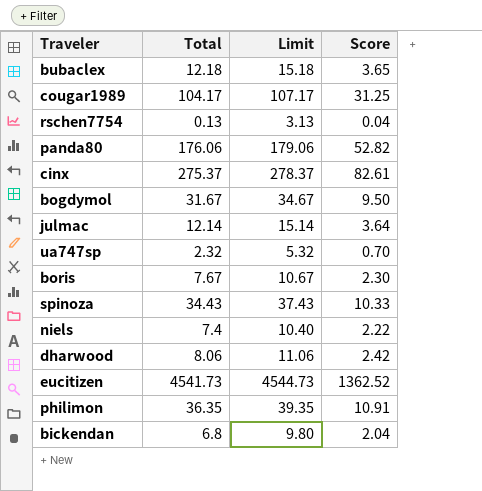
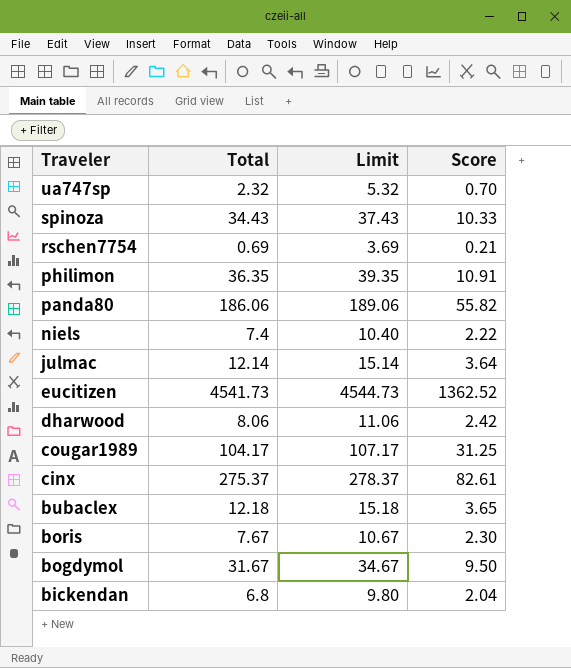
row order: none -> Traveler descending
rschen7754 | Total: 0.13 -> 0.69
rschen7754 | Limit: 3.13 -> 3.69
rschen7754 | Score: 0.04 -> 0.21
panda80 | Total: 176.06 -> 186.06
panda80 | Limit: 179.06 -> 189.06
panda80 | Score: 52.82 -> 55.82

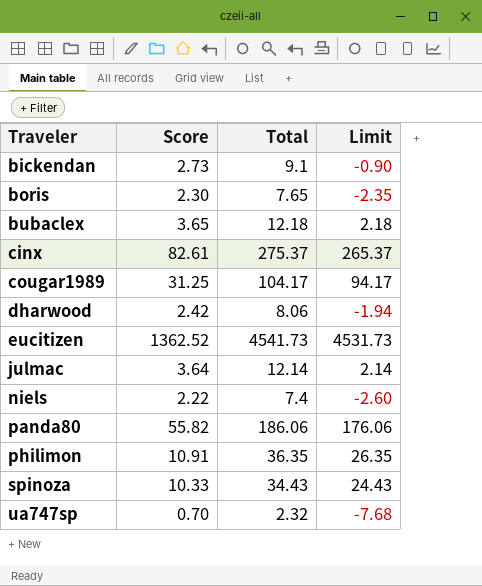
row order: Traveler descending -> Traveler ascending
column Score | position: 4 -> 2
column Limit | formula: [Total] + 3 -> [Total] - 10
row rschen7754: 0.69 | 3.69 | 0.21 -> none
row bogdymol: 31.67 | 34.67 | 9.50 -> none
bickendan | Score: 2.04 -> 2.73
bickendan | Total: 6.8 -> 9.1
boris | Total: 7.67 -> 7.65

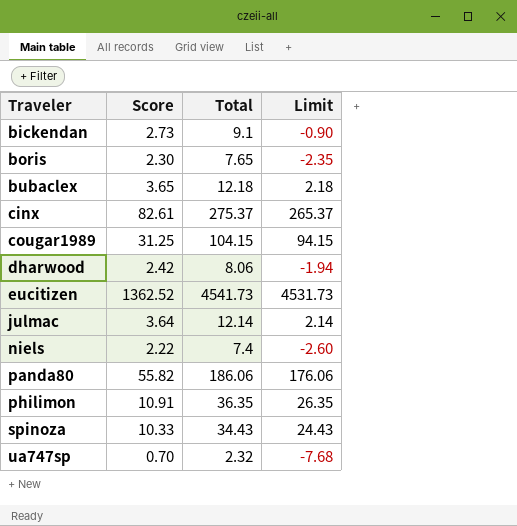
cougar1989 | Total: 104.17 -> 104.15
cougar1989 | Limit: 94.17 -> 94.15

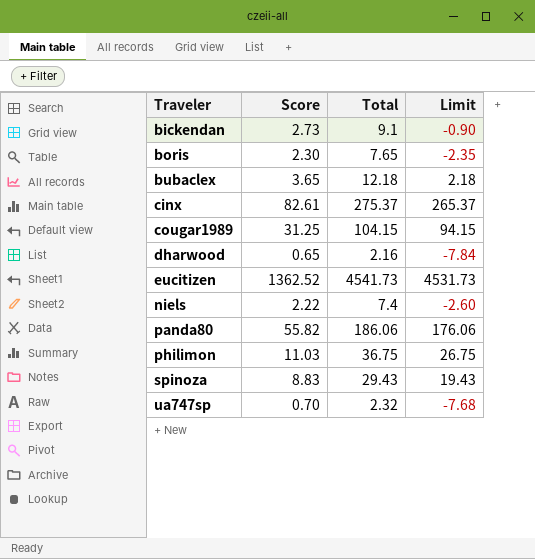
row julmac: 3.64 | 12.14 | 2.14 -> none
dharwood | Score: 2.42 -> 0.65
dharwood | Total: 8.06 -> 2.16
dharwood | Limit: -1.94 -> -7.84
philimon | Score: 10.91 -> 11.03
philimon | Total: 36.35 -> 36.75
philimon | Limit: 26.35 -> 26.75
spinoza | Score: 10.33 -> 8.83
spinoza | Total: 34.43 -> 29.43
spinoza | Limit: 24.43 -> 19.43

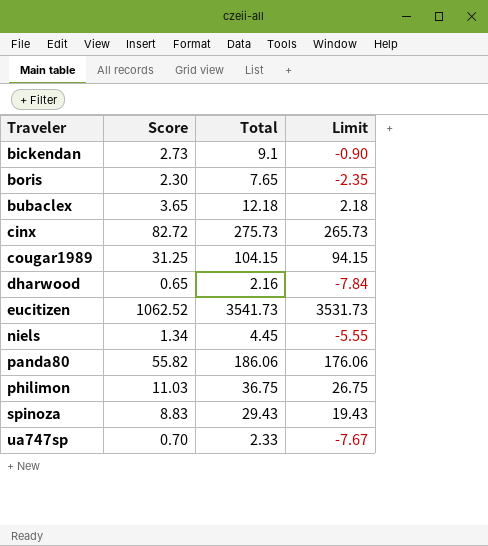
cinx | Score: 82.61 -> 82.72
cinx | Total: 275.37 -> 275.73
cinx | Limit: 265.37 -> 265.73
eucitizen | Score: 1362.52 -> 1062.52
eucitizen | Total: 4541.73 -> 3541.73
eucitizen | Limit: 4531.73 -> 3531.73
niels | Score: 2.22 -> 1.34
niels | Total: 7.4 -> 4.45
niels | Limit: -2.60 -> -5.55
ua747sp | Total: 2.32 -> 2.33
ua747sp | Limit: -7.68 -> -7.67

